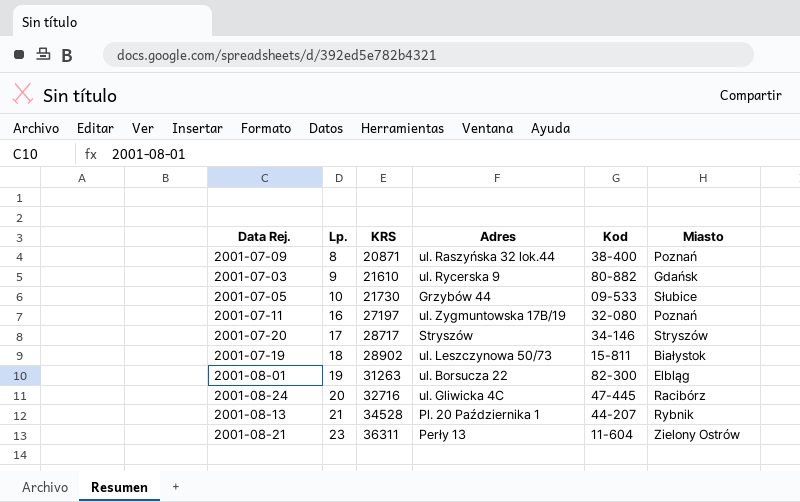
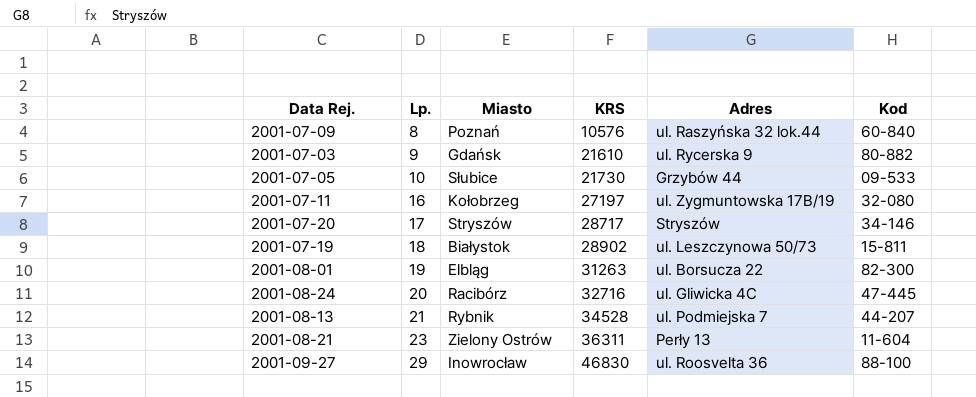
column Miasto | position: 6 -> 3
2001-07-09 | KRS: 20871 -> 10576
2001-07-09 | Kod: 38-400 -> 60-840
2001-07-11 | Miasto: Poznań -> Kołobrzeg
2001-08-13 | Adres: Pl. 20 Października 1 -> ul. Podmiejska 7
row 2001-09-27: none -> 29 | Inowrocław | 46830 | ul. Roosvelta 36 | 88-100

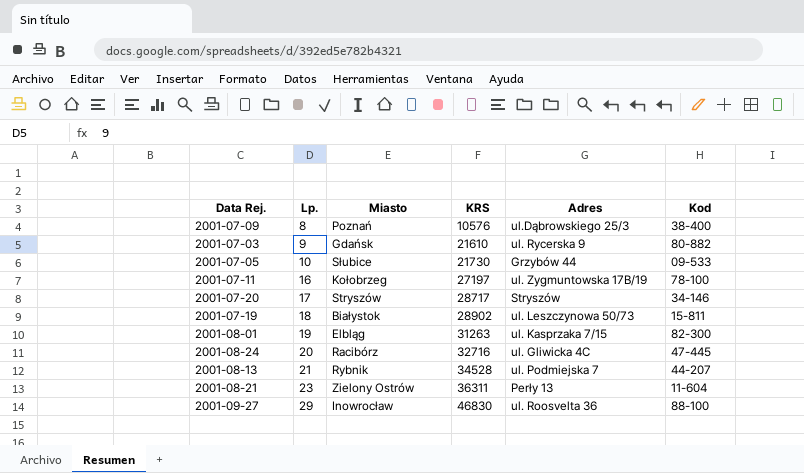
2001-07-09 | Adres: ul. Raszyńska 32 lok.44 -> ul.Dąbrowskiego 25/3
2001-07-09 | Kod: 60-840 -> 38-400
2001-07-11 | Kod: 32-080 -> 78-100
2001-08-01 | Adres: ul. Borsucza 22 -> ul. Kasprzaka 7/15

